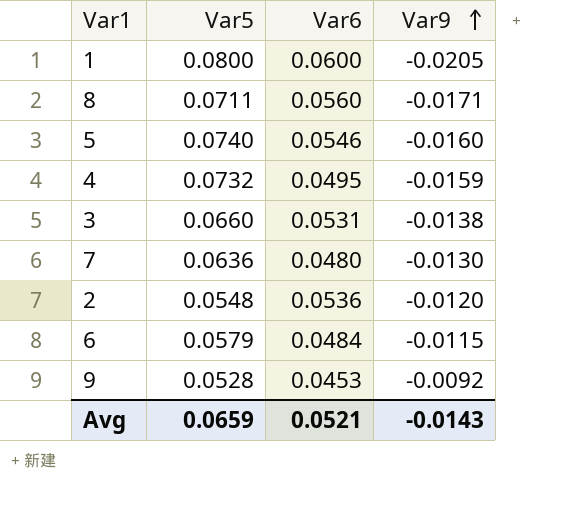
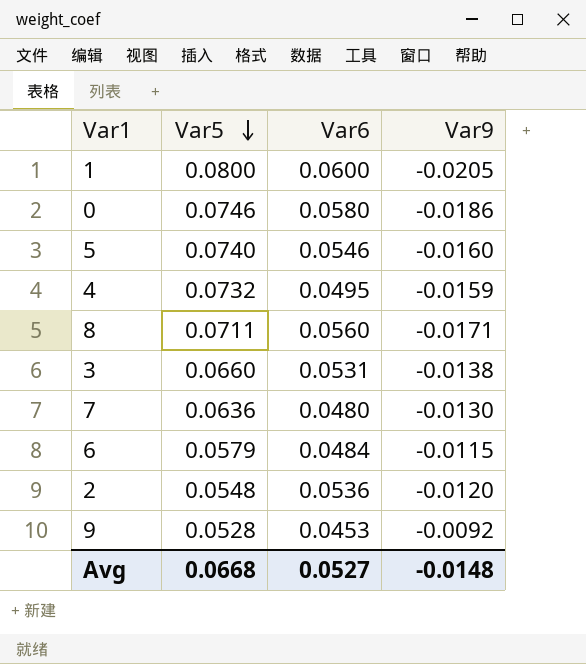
row order: Var9 ascending -> Var5 descending
row 0: none -> 0.0746 | 0.0580 | -0.0186
Avg | Var5: 0.0659 -> 0.0668
Avg | Var6: 0.0521 -> 0.0527
Avg | Var9: -0.0143 -> -0.0148

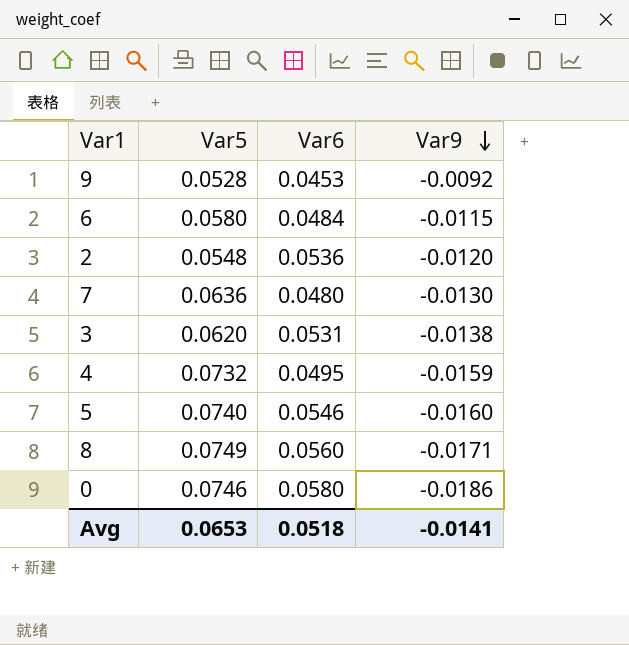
row order: Var5 descending -> Var9 descending
row 1: 0.0800 | 0.0600 | -0.0205 -> none
6 | Var5: 0.0579 -> 0.0580
3 | Var5: 0.0660 -> 0.0620
8 | Var5: 0.0711 -> 0.0749
Avg | Var5: 0.0668 -> 0.0653
Avg | Var6: 0.0527 -> 0.0518
Avg | Var9: -0.0148 -> -0.0141

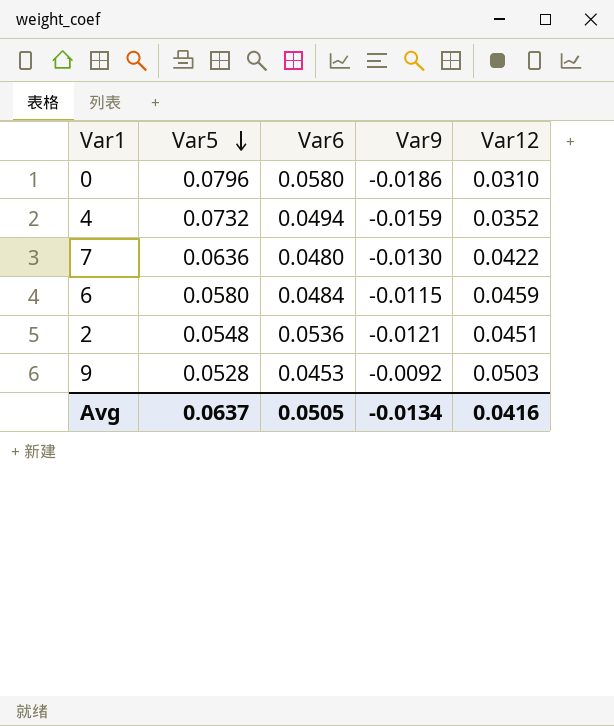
row order: Var9 descending -> Var5 descending
column Var12 | position: none -> 5
row 3: 0.0620 | 0.0531 | -0.0138 -> none
row 5: 0.0740 | 0.0546 | -0.0160 -> none
row 8: 0.0749 | 0.0560 | -0.0171 -> none
0 | Var5: 0.0746 -> 0.0796
4 | Var6: 0.0495 -> 0.0494
2 | Var9: -0.0120 -> -0.0121
Avg | Var5: 0.0653 -> 0.0637
Avg | Var6: 0.0518 -> 0.0505
Avg | Var9: -0.0141 -> -0.0134

